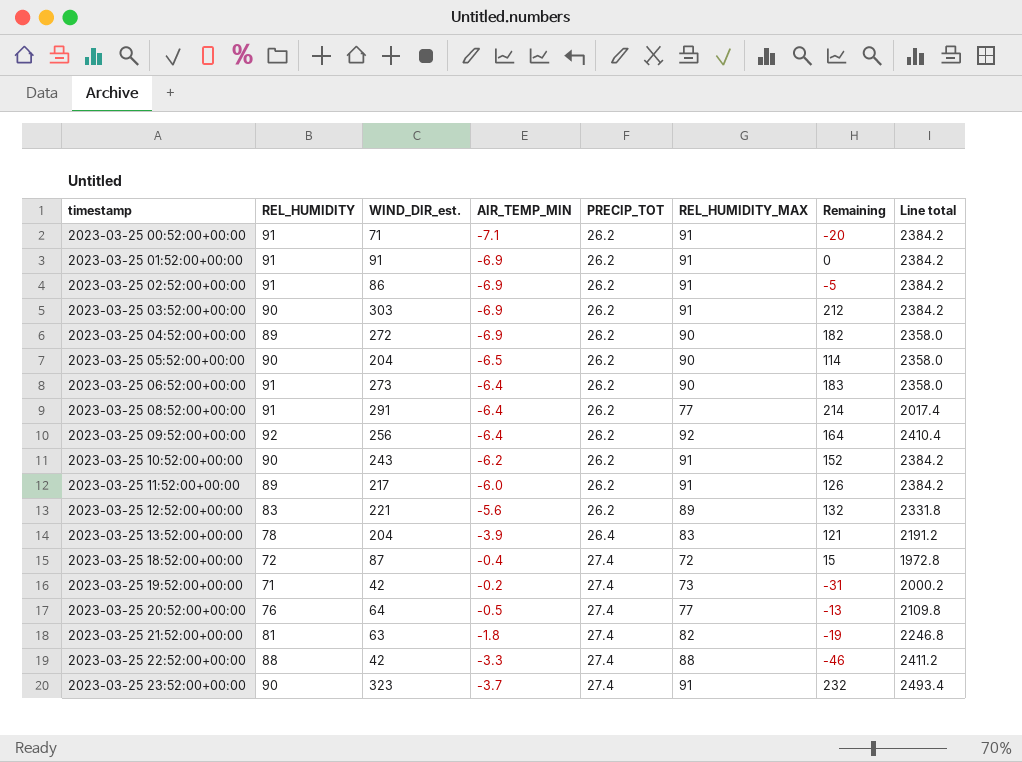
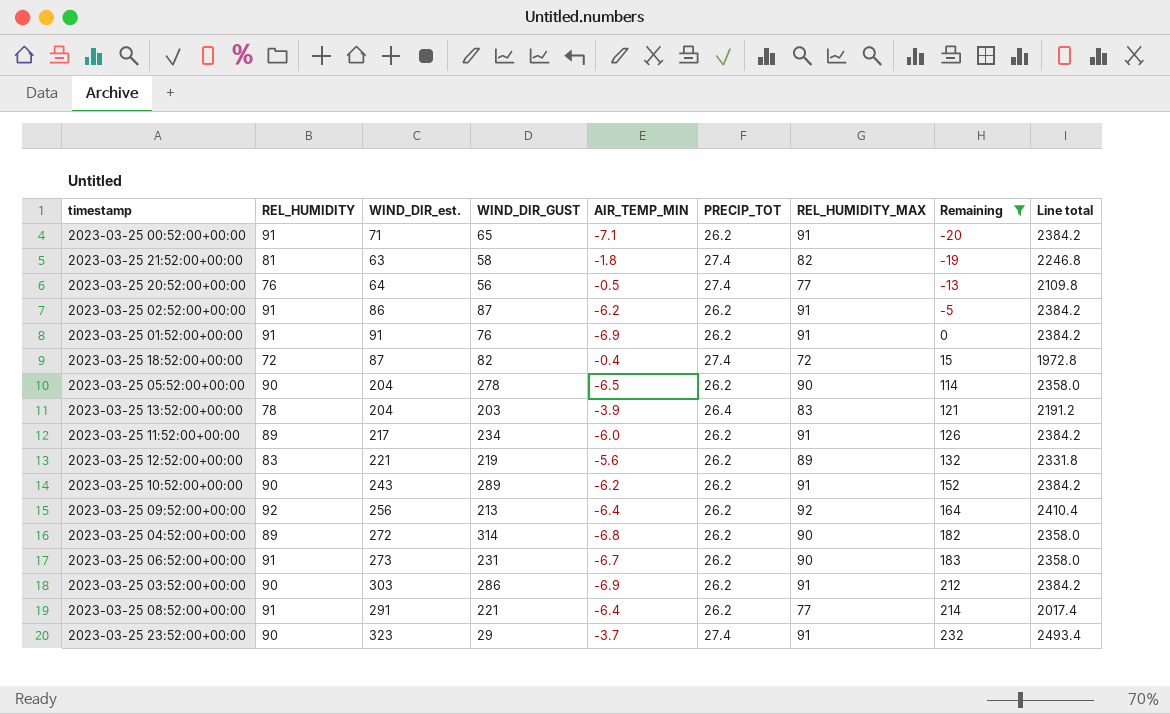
filter: none -> Remaining >= -20
row order: timestamp ascending -> Remaining ascending
column WIND_DIR_GUST | position: none -> 4
2023-03-25 02:52:00+00:00 | AIR_TEMP_MIN: -6.9 -> -6.2
2023-03-25 04:52:00+00:00 | AIR_TEMP_MIN: -6.9 -> -6.8
2023-03-25 06:52:00+00:00 | AIR_TEMP_MIN: -6.4 -> -6.7

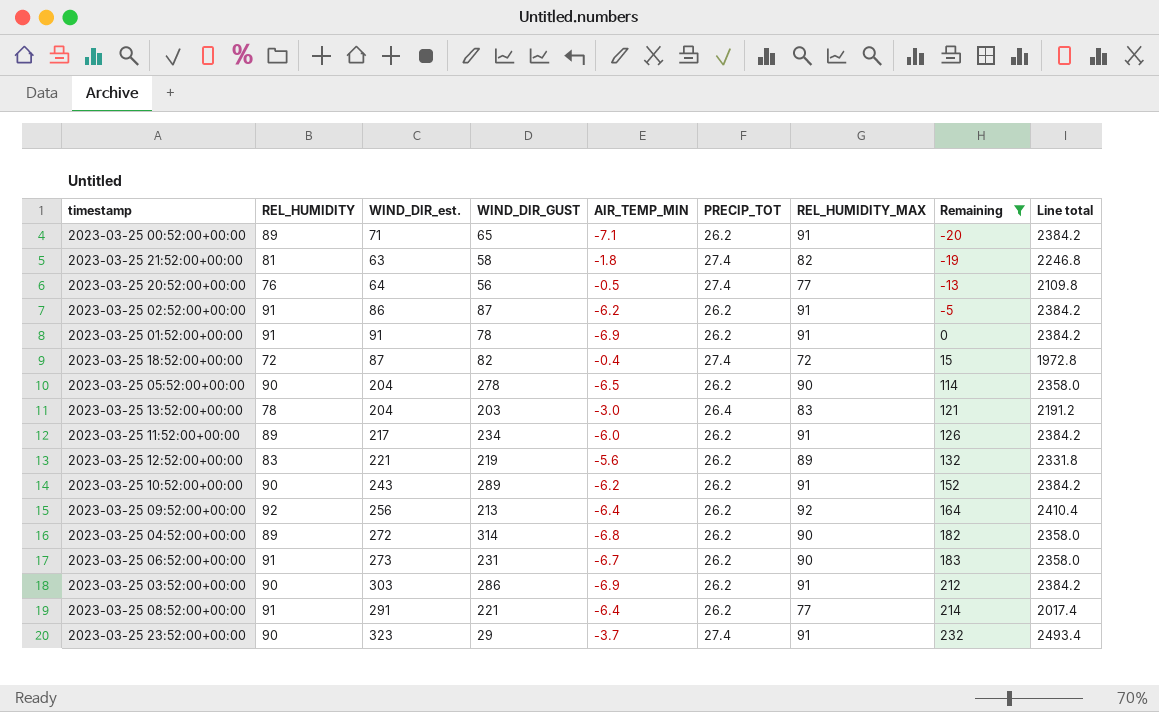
2023-03-25 00:52:00+00:00 | REL_HUMIDITY: 91 -> 89
2023-03-25 01:52:00+00:00 | WIND_DIR_GUST: 76 -> 78
2023-03-25 13:52:00+00:00 | AIR_TEMP_MIN: -3.9 -> -3.0

